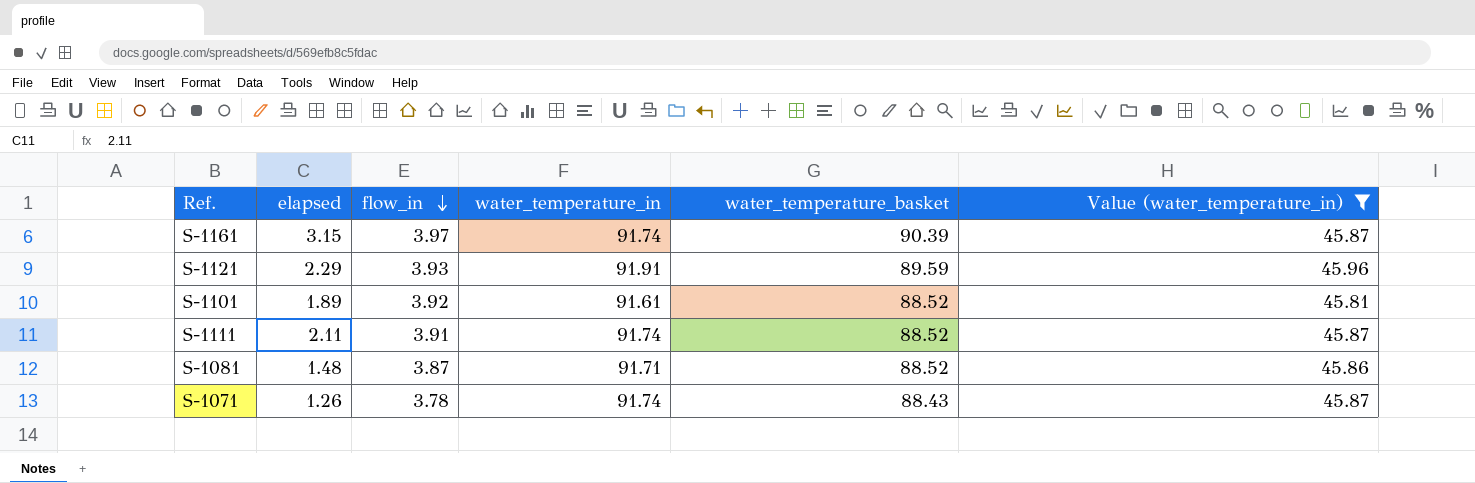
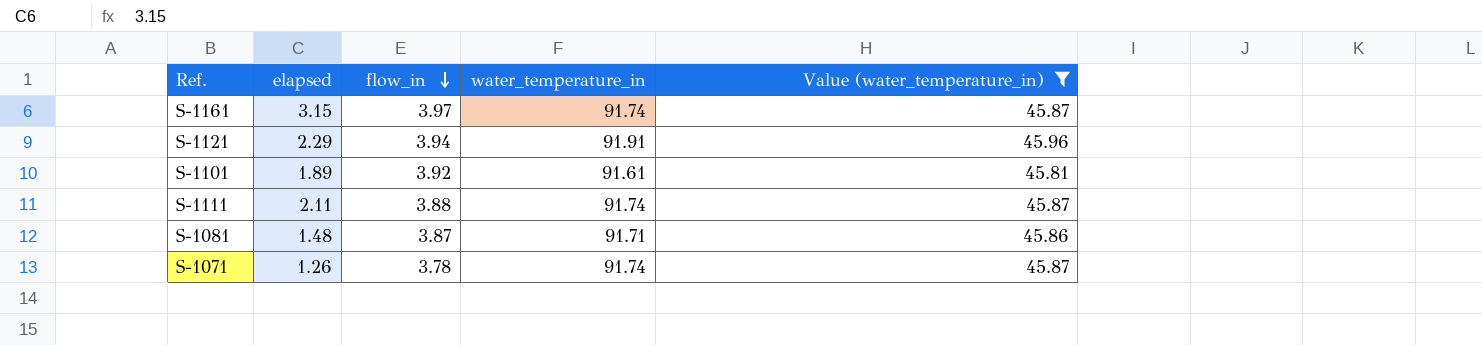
column water_temperature_basket | position: 5 -> none
S-1121 | flow_in: 3.93 -> 3.94
S-1111 | flow_in: 3.91 -> 3.88

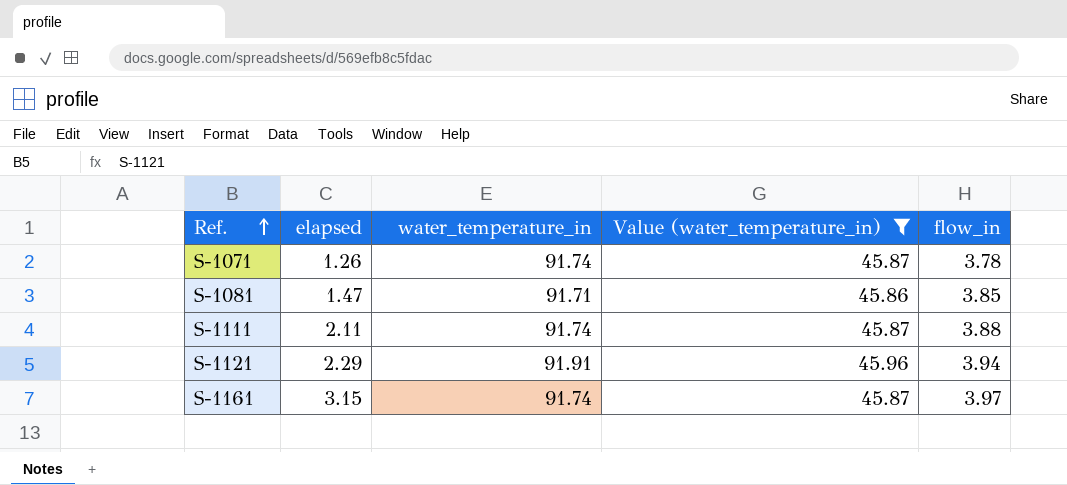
row order: flow_in descending -> Ref. ascending
column flow_in | position: 3 -> 5
row S-1101: 1.89 | 3.92 | 91.61 | 45.81 -> none
S-1081 | elapsed: 1.48 -> 1.47
S-1081 | flow_in: 3.87 -> 3.85

